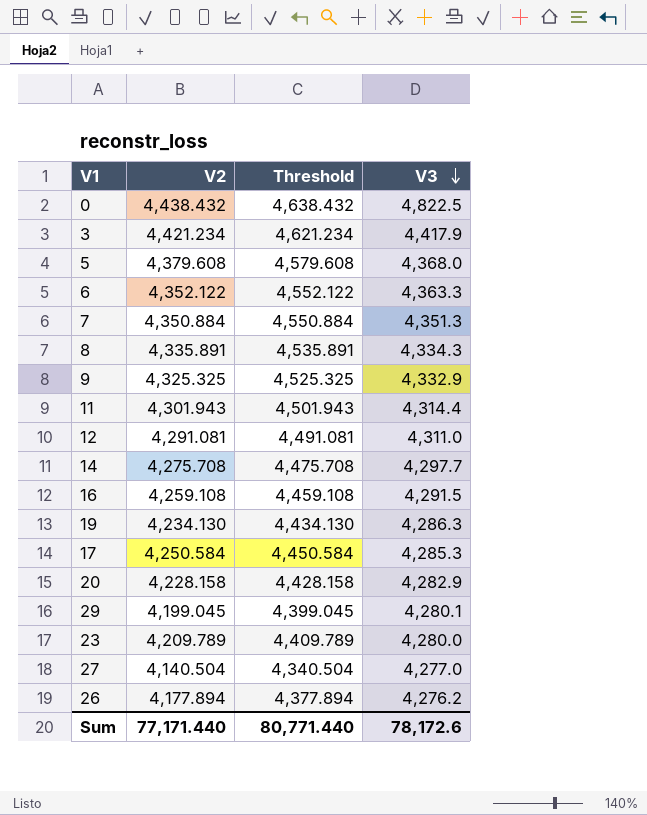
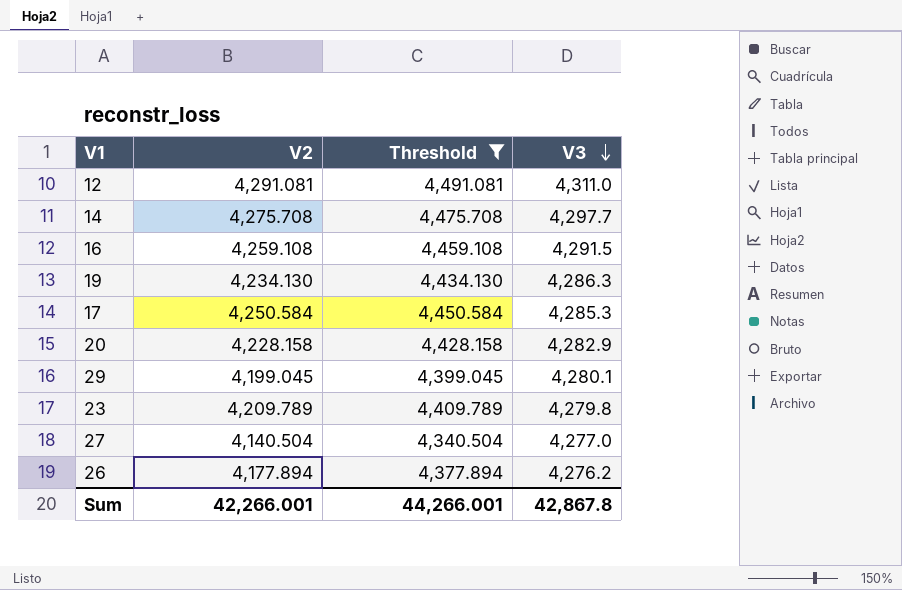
filter: none -> Threshold <= 4,491.081
23 | V3: 4,280.0 -> 4,279.8
Sum | V2: 77,171.440 -> 42,266.001
Sum | Threshold: 80,771.440 -> 44,266.001
Sum | V3: 78,172.6 -> 42,867.8

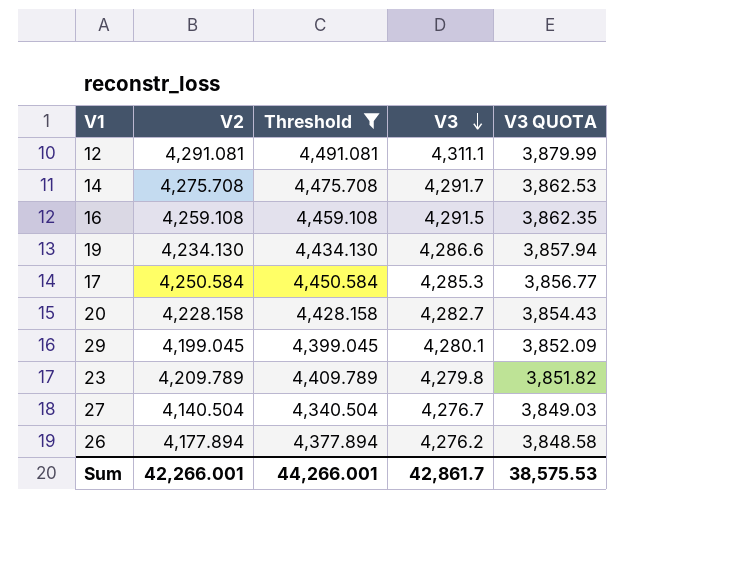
column V3 QUOTA | formula: none -> [V3] * 0.9
12 | V3: 4,311.0 -> 4,311.1
14 | V3: 4,297.7 -> 4,291.7
19 | V3: 4,286.3 -> 4,286.6
20 | V3: 4,282.9 -> 4,282.7
27 | V3: 4,277.0 -> 4,276.7
Sum | V3: 42,867.8 -> 42,861.7

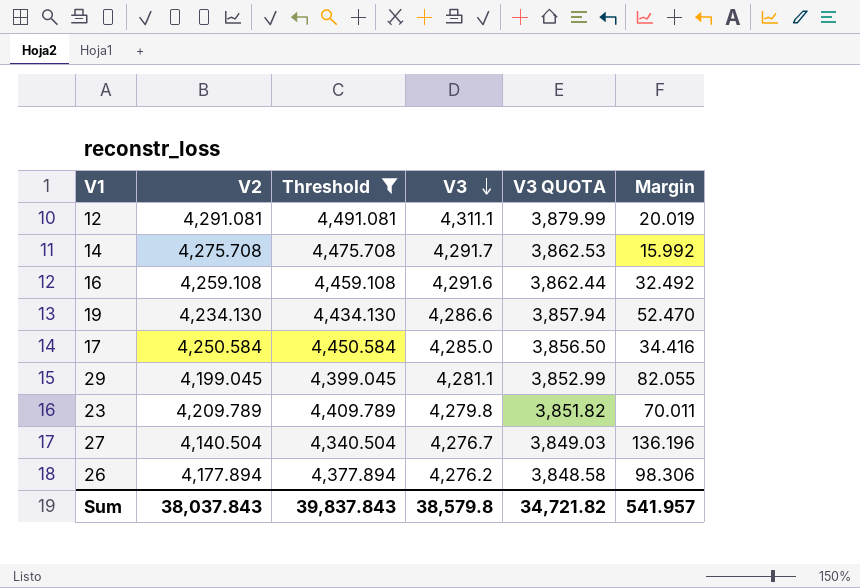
column Margin | formula: none -> [V3] - [V2]
row 20: 4,228.158 | 4,428.158 | 4,282.7 | 3,854.43 -> none
16 | V3: 4,291.5 -> 4,291.6
16 | V3 QUOTA: 3,862.35 -> 3,862.44
17 | V3: 4,285.3 -> 4,285.0
17 | V3 QUOTA: 3,856.77 -> 3,856.50
29 | V3: 4,280.1 -> 4,281.1
29 | V3 QUOTA: 3,852.09 -> 3,852.99
Sum | V2: 42,266.001 -> 38,037.843
Sum | Threshold: 44,266.001 -> 39,837.843
Sum | V3: 42,861.7 -> 38,579.8
Sum | V3 QUOTA: 38,575.53 -> 34,721.82

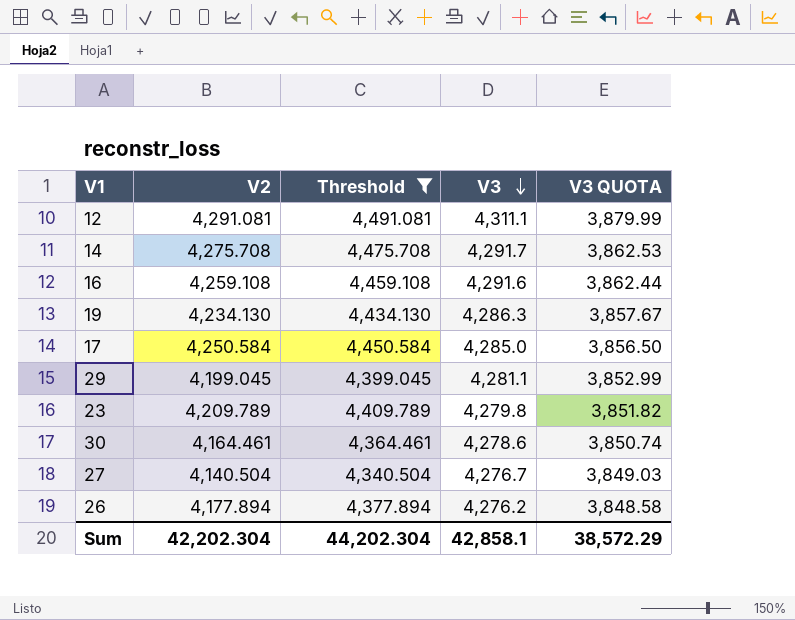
column Margin | formula: [V3] - [V2] -> none
19 | V3: 4,286.6 -> 4,286.3
19 | V3 QUOTA: 3,857.94 -> 3,857.67
row 30: none -> 4,164.461 | 4,364.461 | 4,278.6 | 3,850.74
Sum | V2: 38,037.843 -> 42,202.304
Sum | Threshold: 39,837.843 -> 44,202.304
Sum | V3: 38,579.8 -> 42,858.1
Sum | V3 QUOTA: 34,721.82 -> 38,572.29

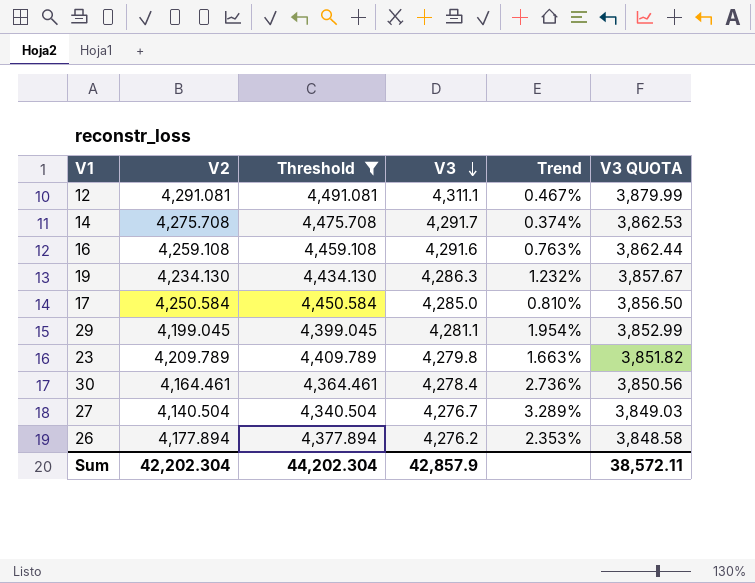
column Trend | formula: none -> ([V3] - [V2]) / [V2]
30 | V3: 4,278.6 -> 4,278.4
30 | V3 QUOTA: 3,850.74 -> 3,850.56
Sum | V3: 42,858.1 -> 42,857.9
Sum | V3 QUOTA: 38,572.29 -> 38,572.11

